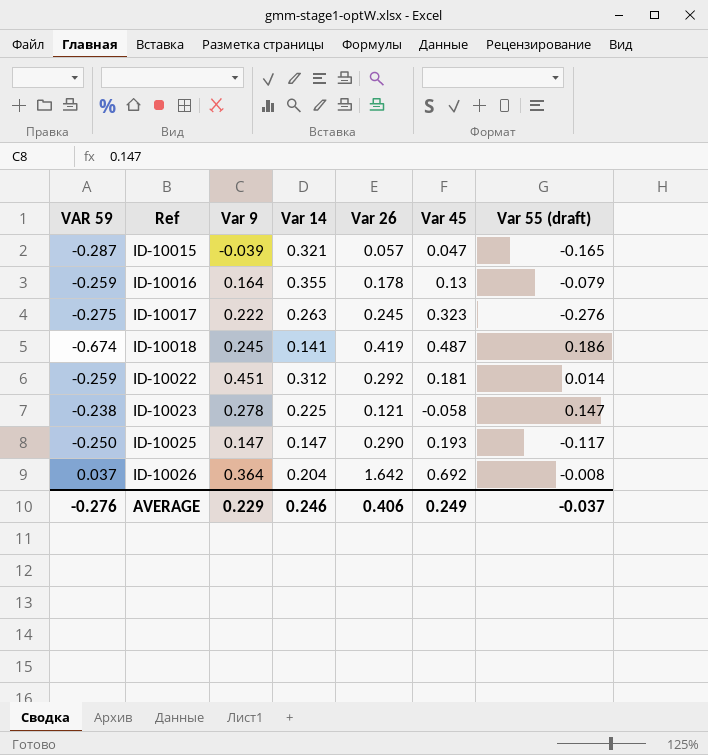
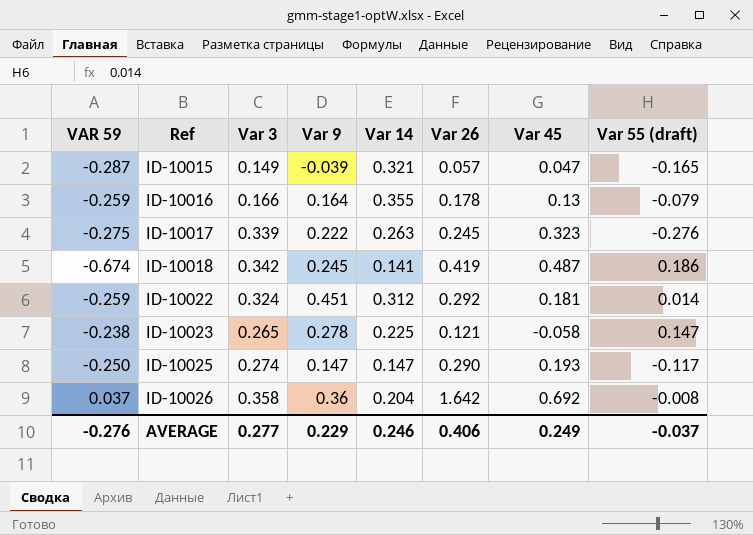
column Var 3 | position: none -> 3
ID-10026 | Var 9: 0.364 -> 0.36

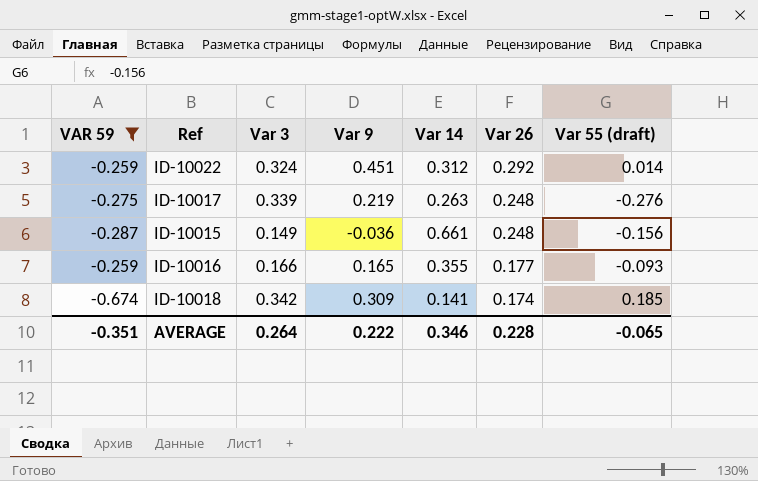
filter: none -> VAR 59 <= -0.259
row order: Ref ascending -> Var 26 descending
column Var 45 | position: 7 -> none
ID-10017 | Var 9: 0.222 -> 0.219
ID-10017 | Var 26: 0.245 -> 0.248
ID-10015 | Var 9: -0.039 -> -0.036
ID-10015 | Var 14: 0.321 -> 0.661
ID-10015 | Var 26: 0.057 -> 0.248
ID-10015 | Var 55 (draft): -0.165 -> -0.156
ID-10016 | Var 9: 0.164 -> 0.165
ID-10016 | Var 26: 0.178 -> 0.177
ID-10016 | Var 55 (draft): -0.079 -> -0.093
ID-10018 | Var 9: 0.245 -> 0.309
ID-10018 | Var 26: 0.419 -> 0.174
ID-10018 | Var 55 (draft): 0.186 -> 0.185
AVERAGE | VAR 59: -0.276 -> -0.351
AVERAGE | Var 3: 0.277 -> 0.264
AVERAGE | Var 9: 0.229 -> 0.222
AVERAGE | Var 14: 0.246 -> 0.346
AVERAGE | Var 26: 0.406 -> 0.228
AVERAGE | Var 55 (draft): -0.037 -> -0.065

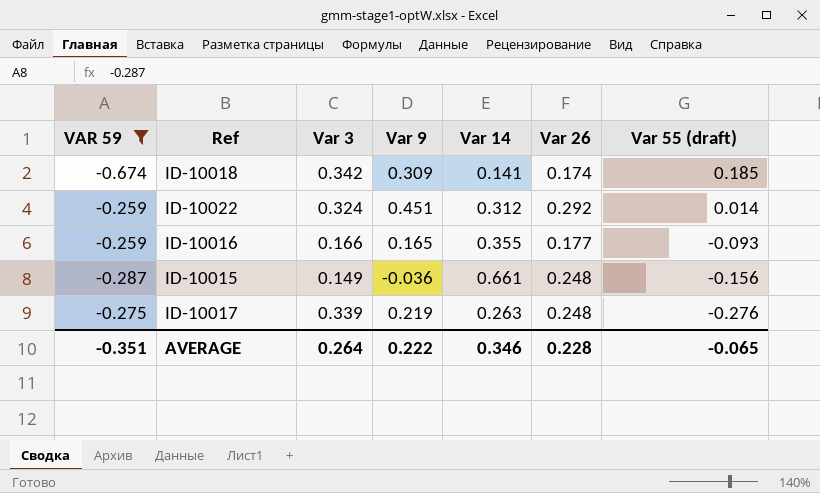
row order: Var 26 descending -> Var 55 (draft) descending

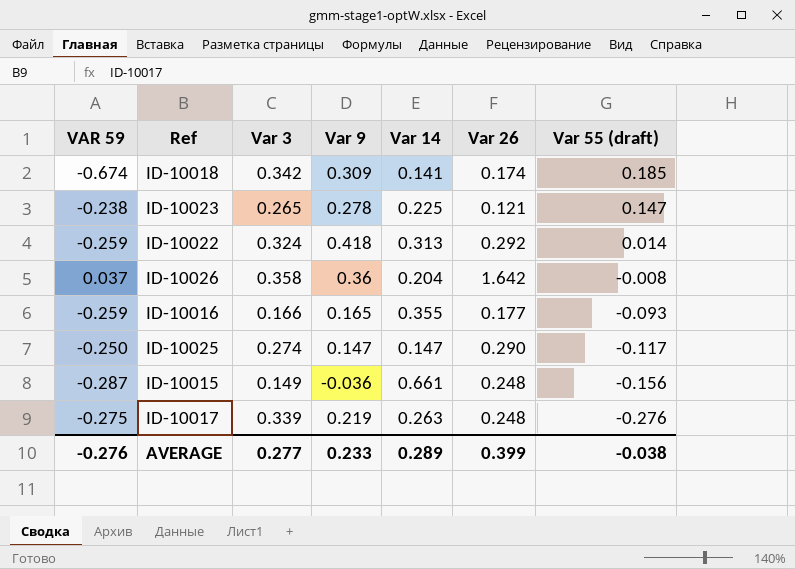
filter: VAR 59 <= -0.259 -> none
ID-10022 | Var 9: 0.451 -> 0.418
ID-10022 | Var 14: 0.312 -> 0.313
AVERAGE | VAR 59: -0.351 -> -0.276
AVERAGE | Var 3: 0.264 -> 0.277
AVERAGE | Var 9: 0.222 -> 0.233
AVERAGE | Var 14: 0.346 -> 0.289
AVERAGE | Var 26: 0.228 -> 0.399
AVERAGE | Var 55 (draft): -0.065 -> -0.038

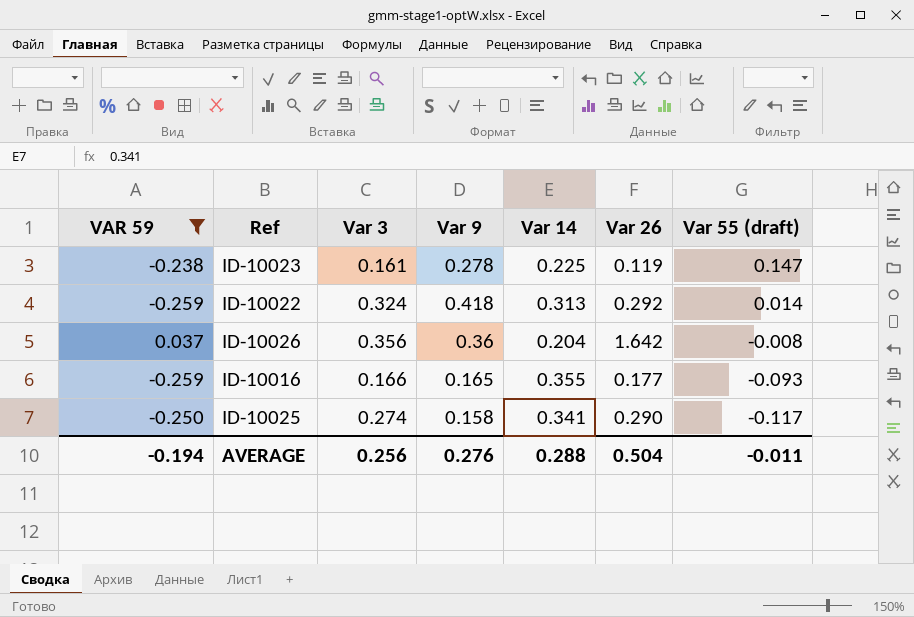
filter: none -> VAR 59 >= -0.259
ID-10023 | Var 3: 0.265 -> 0.161
ID-10023 | Var 26: 0.121 -> 0.119
ID-10026 | Var 3: 0.358 -> 0.356
ID-10025 | Var 9: 0.147 -> 0.158
ID-10025 | Var 14: 0.147 -> 0.341
AVERAGE | VAR 59: -0.276 -> -0.194
AVERAGE | Var 3: 0.277 -> 0.256
AVERAGE | Var 9: 0.233 -> 0.276
AVERAGE | Var 14: 0.289 -> 0.288
AVERAGE | Var 26: 0.399 -> 0.504
AVERAGE | Var 55 (draft): -0.038 -> -0.011

